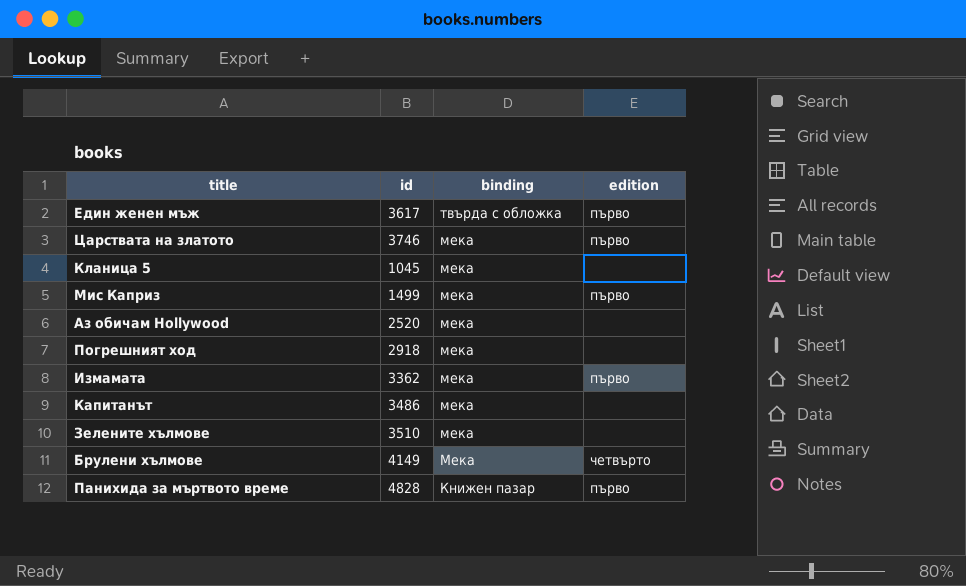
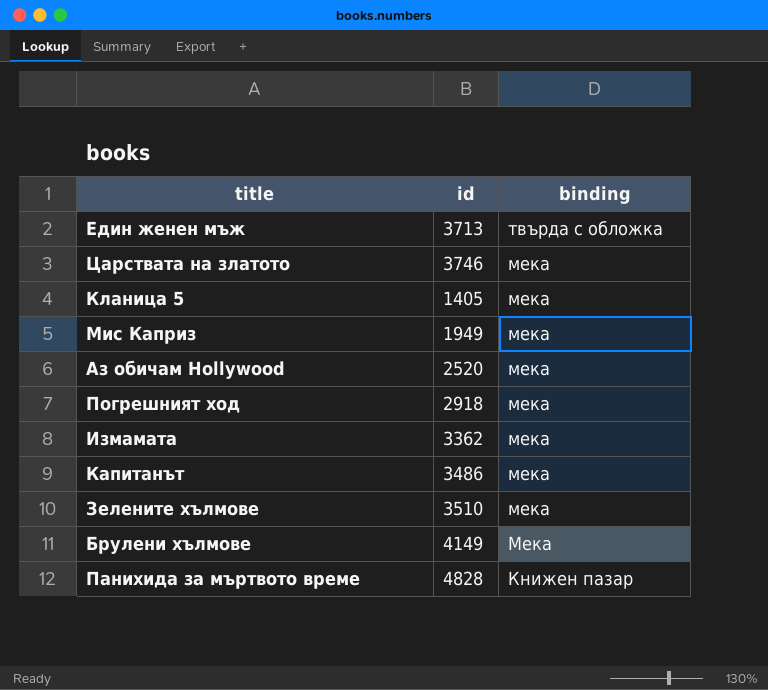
column edition | position: 4 -> none
Един женен мъж | id: 3617 -> 3713
Кланица 5 | id: 1045 -> 1405
Мис Каприз | id: 1499 -> 1949

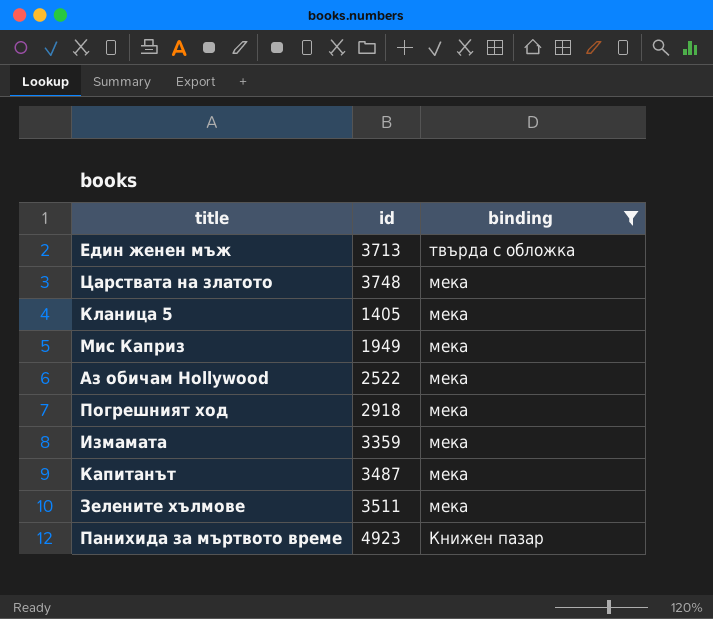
filter: none -> binding != Мека
Царствата на златото | id: 3746 -> 3748
Аз обичам Hollywood | id: 2520 -> 2522
Измамата | id: 3362 -> 3359
Капитанът | id: 3486 -> 3487
Зелените хълмове | id: 3510 -> 3511
Панихида за мъртвото време | id: 4828 -> 4923

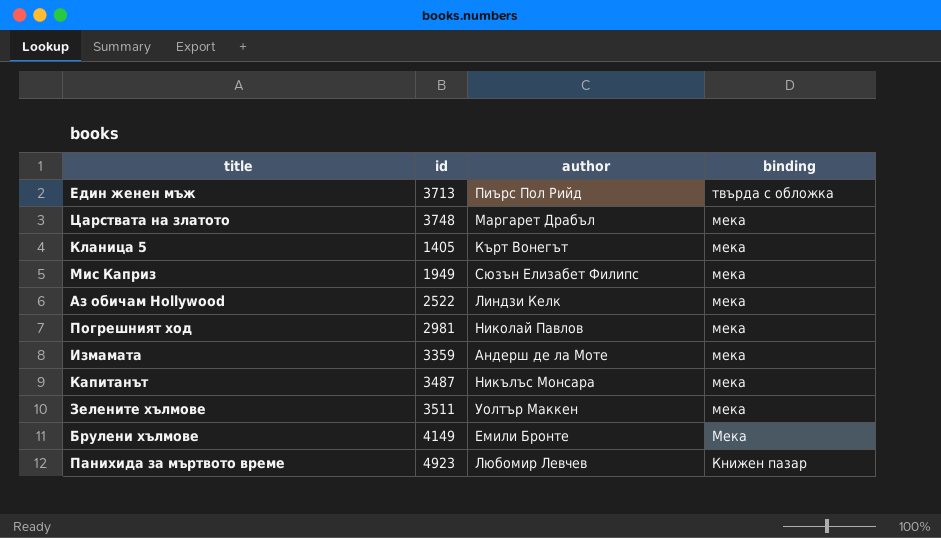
filter: binding != Мека -> none
column author | position: none -> 3
Погрешният ход | id: 2918 -> 2981

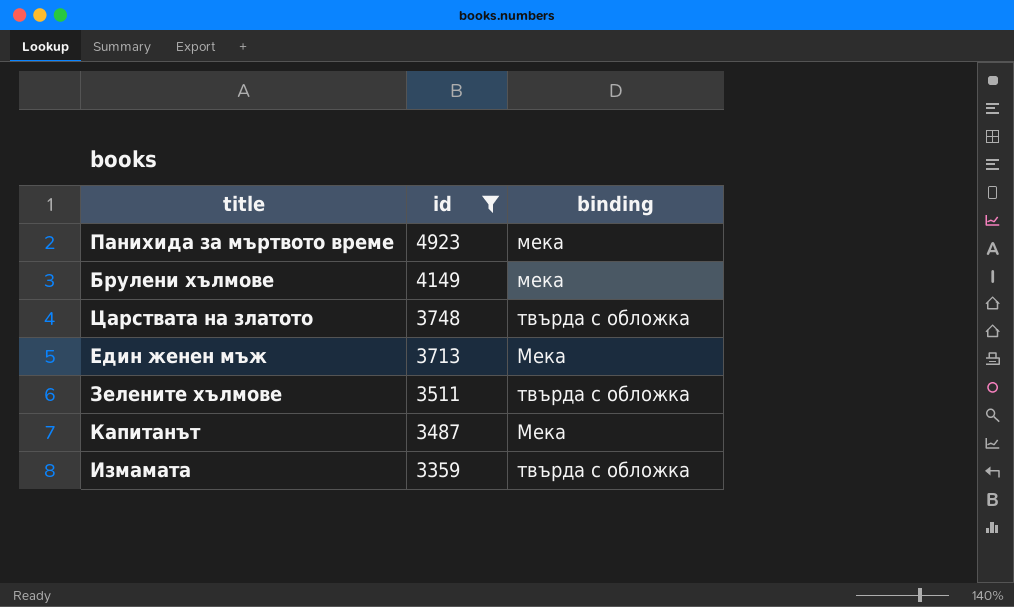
filter: none -> id >= 3359
row order: binding descending -> id descending
column author | position: 3 -> none
Панихида за мъртвото време | binding: Книжен пазар -> мека
Брулени хълмове | binding: Мека -> мека
Царствата на златото | binding: мека -> твърда с обложка
Един женен мъж | binding: твърда с обложка -> Мека
Зелените хълмове | binding: мека -> твърда с обложка
Капитанът | binding: мека -> Мека
Измамата | binding: мека -> твърда с обложка

